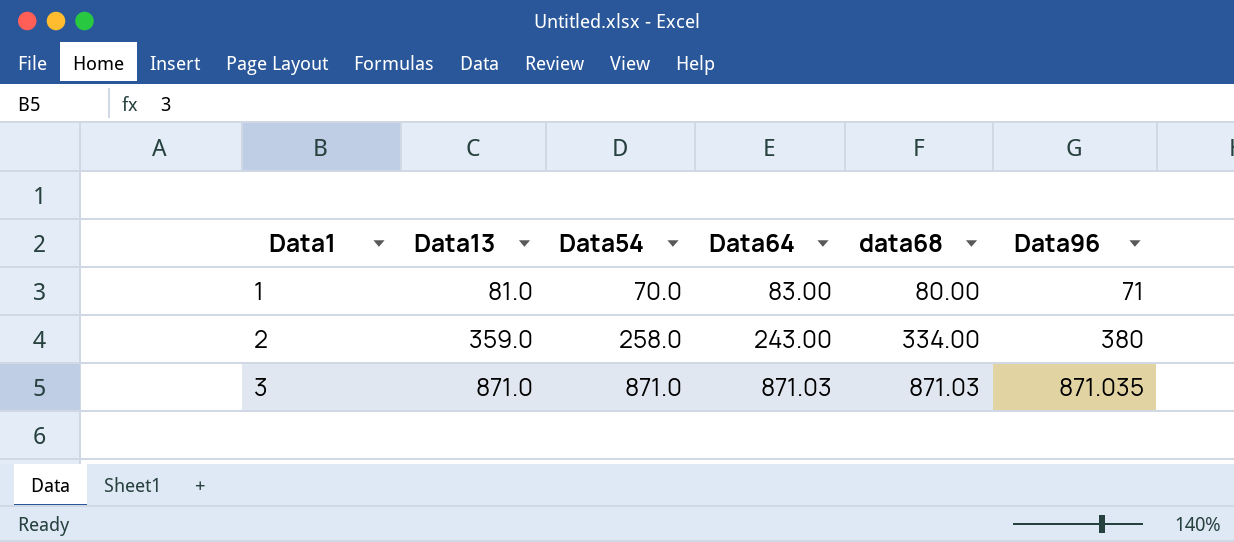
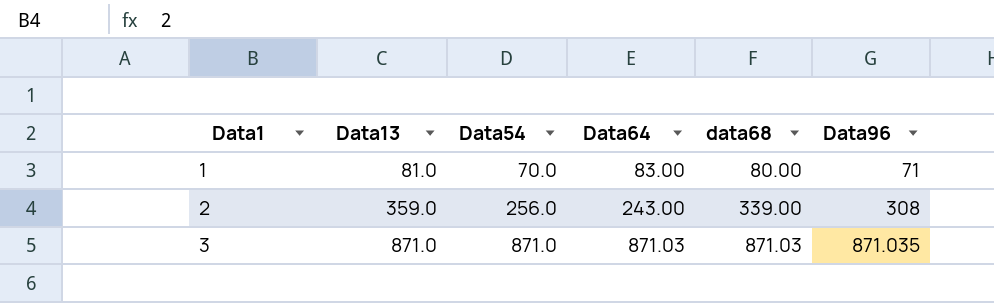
2 | Data54: 258.0 -> 256.0
2 | data68: 334.00 -> 339.00
2 | Data96: 380 -> 308

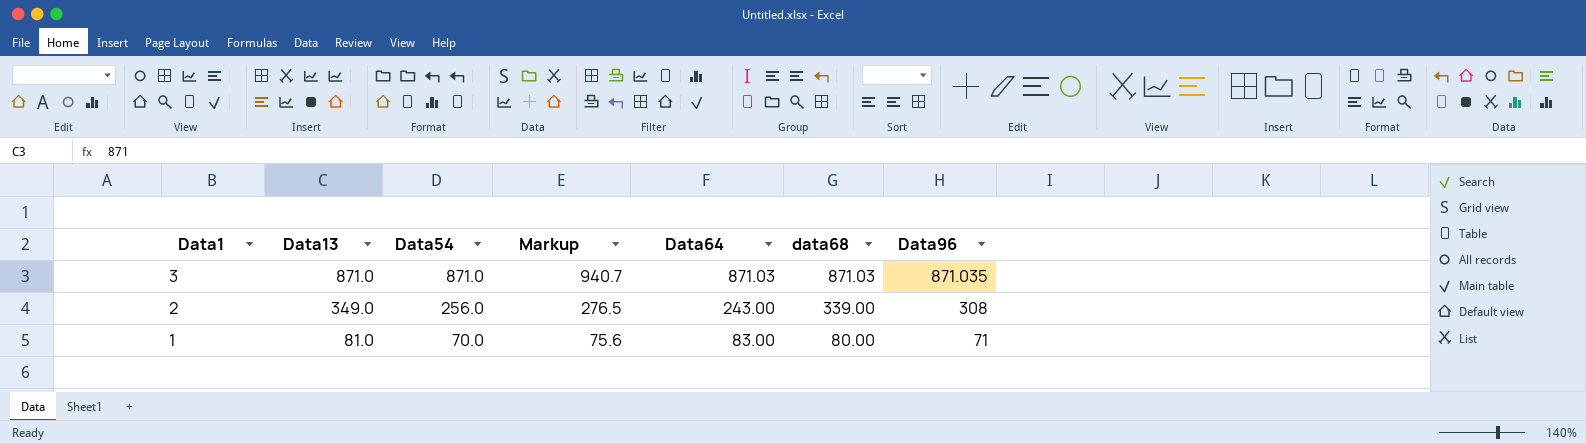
row order: Data1 ascending -> Data1 descending
column Markup | formula: none -> [Data54] * 1.08
2 | Data13: 359.0 -> 349.0

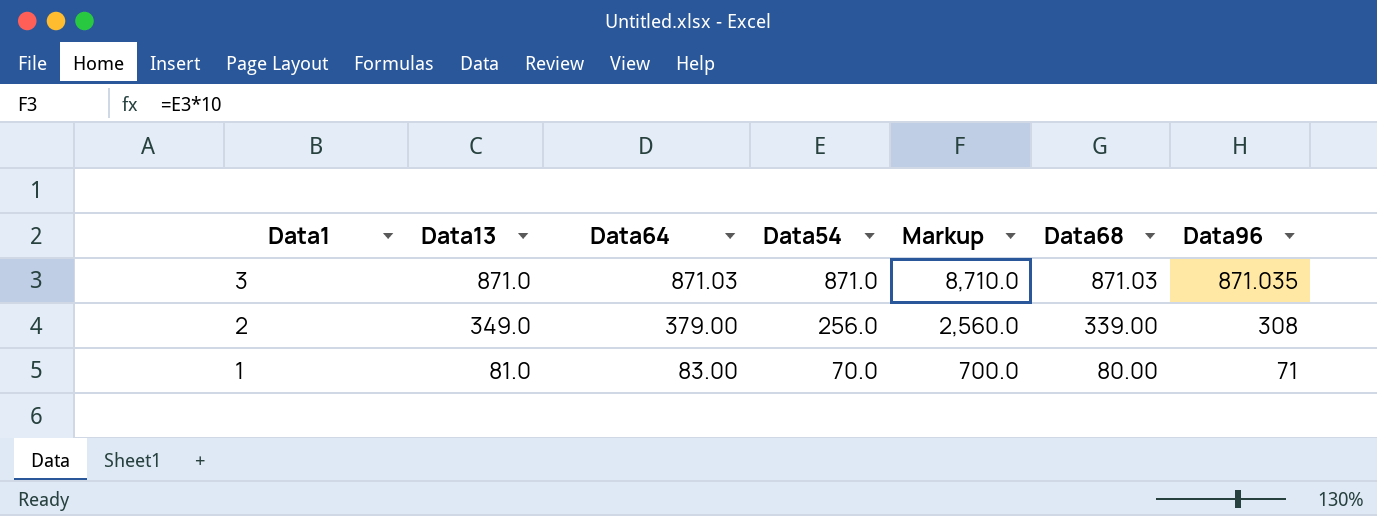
column Data64 | position: 5 -> 3
column Markup | formula: [Data54] * 1.08 -> [Data54] * 10
column name: data68 -> Data68
2 | Data64: 243.00 -> 379.00

